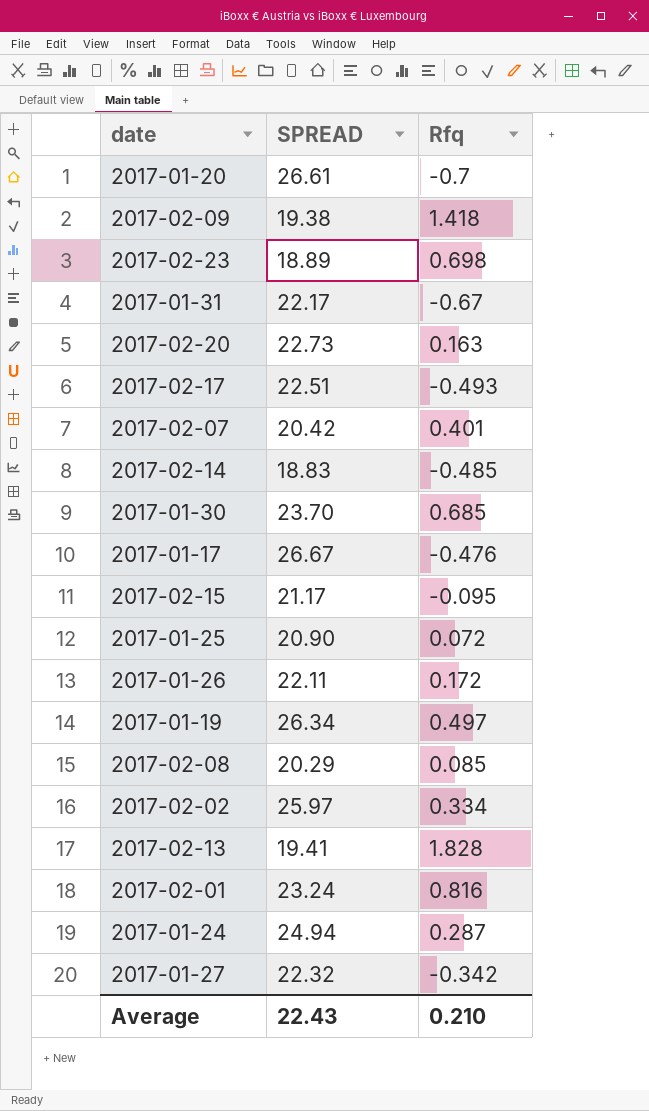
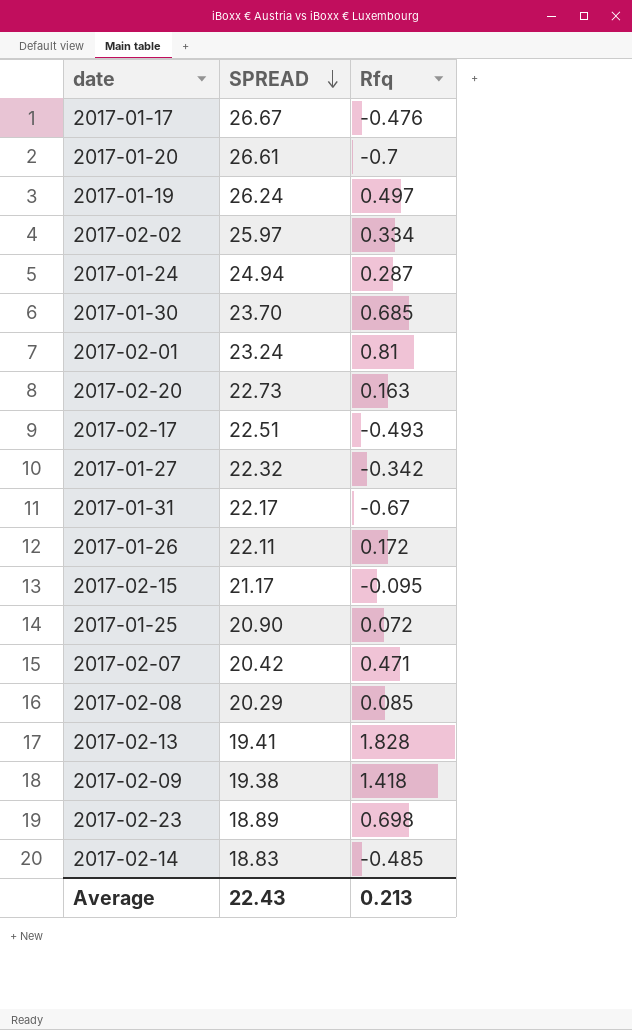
row order: none -> SPREAD descending
2017-01-19 | SPREAD: 26.34 -> 26.24
2017-02-01 | Rfq: 0.816 -> 0.81
2017-02-07 | Rfq: 0.401 -> 0.471
Average | Rfq: 0.210 -> 0.213

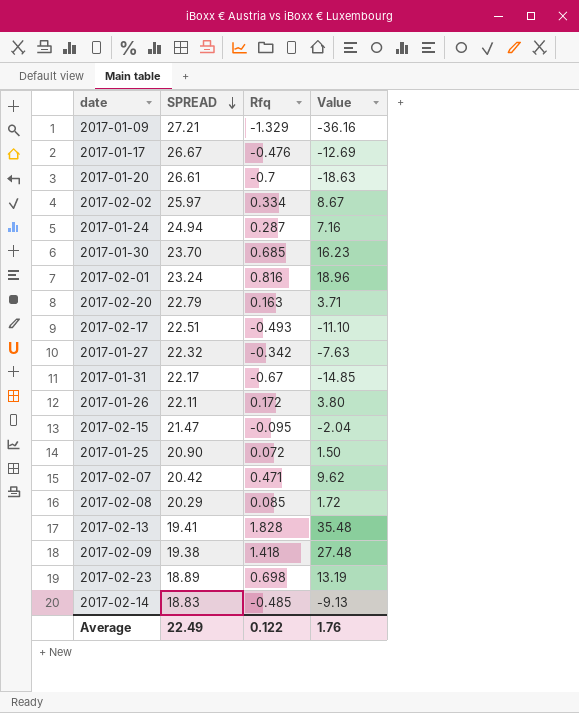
column Value | formula: none -> [SPREAD] * [Rfq]
row 2017-01-19: 26.24 | 0.497 -> none
row 2017-01-09: none -> 27.21 | -1.329 | -36.16
2017-02-01 | Rfq: 0.81 -> 0.816
2017-02-20 | SPREAD: 22.73 -> 22.79
2017-02-15 | SPREAD: 21.17 -> 21.47
Average | SPREAD: 22.43 -> 22.49
Average | Rfq: 0.213 -> 0.122

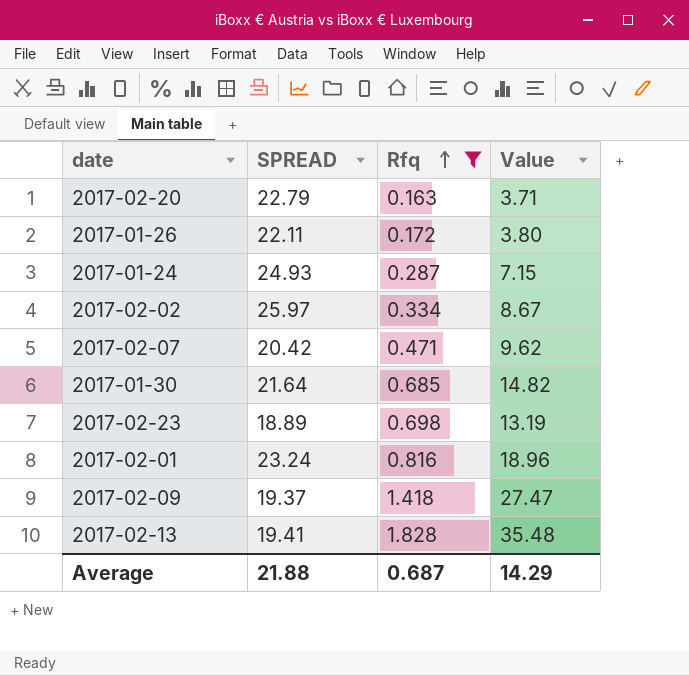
filter: none -> Rfq >= 0.163
row order: SPREAD descending -> Rfq ascending
2017-01-24 | SPREAD: 24.94 -> 24.93
2017-01-24 | Value: 7.16 -> 7.15
2017-01-30 | SPREAD: 23.70 -> 21.64
2017-01-30 | Value: 16.23 -> 14.82
2017-02-09 | SPREAD: 19.38 -> 19.37
2017-02-09 | Value: 27.48 -> 27.47
Average | SPREAD: 22.49 -> 21.88
Average | Rfq: 0.122 -> 0.687
Average | Value: 1.76 -> 14.29

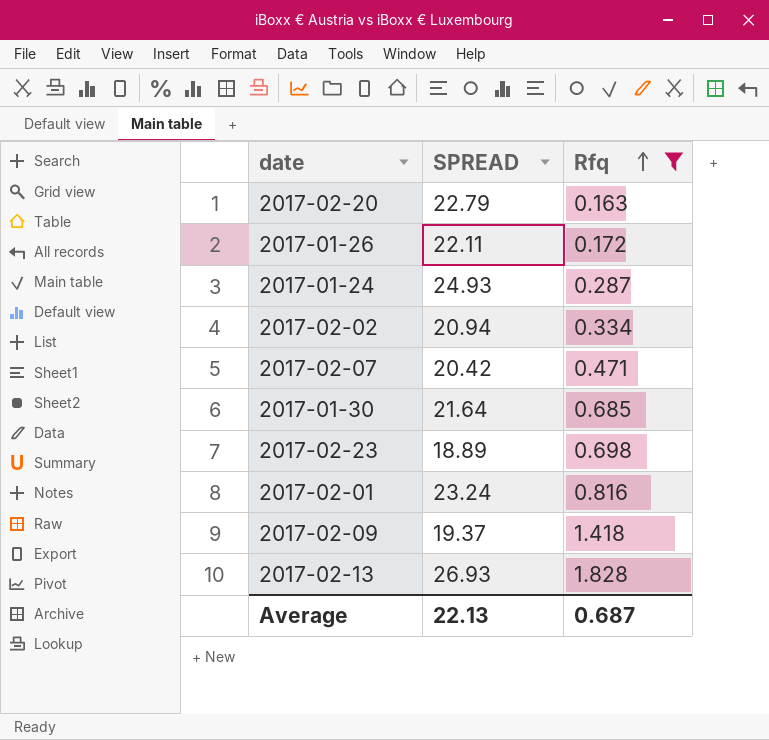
column Value | formula: [SPREAD] * [Rfq] -> none
2017-02-02 | SPREAD: 25.97 -> 20.94
2017-02-13 | SPREAD: 19.41 -> 26.93
Average | SPREAD: 21.88 -> 22.13

